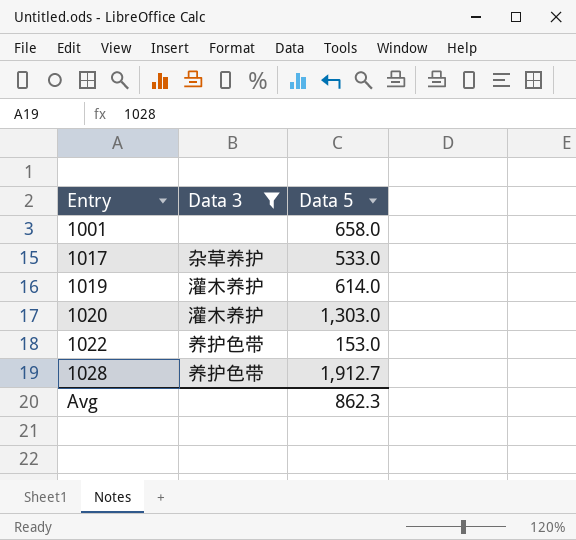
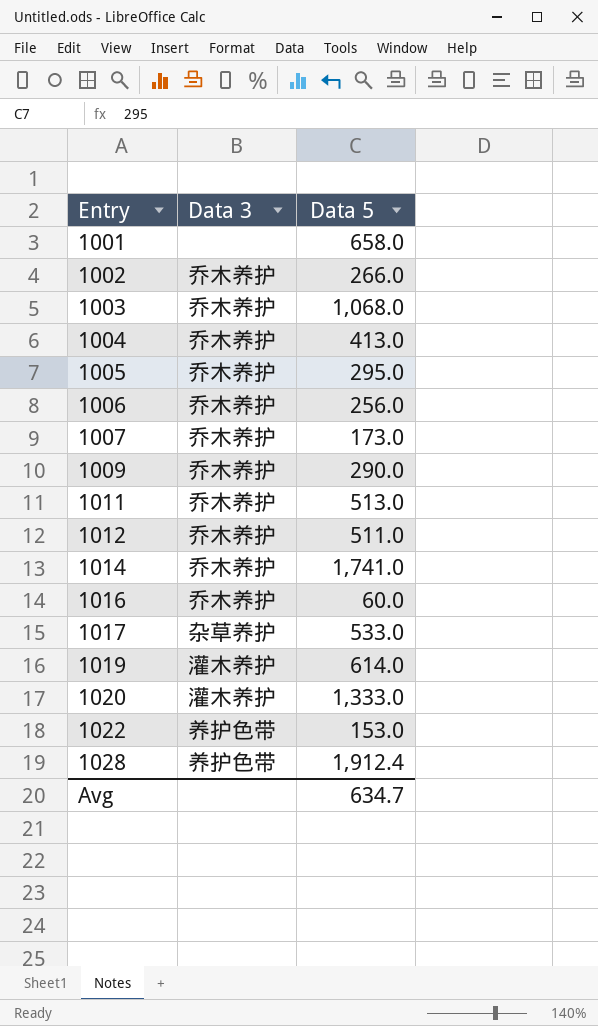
filter: Data 3 != 乔木养护 -> none
1020 | Data 5: 1,303.0 -> 1,333.0
1028 | Data 5: 1,912.7 -> 1,912.4
Avg | Data 5: 862.3 -> 634.7

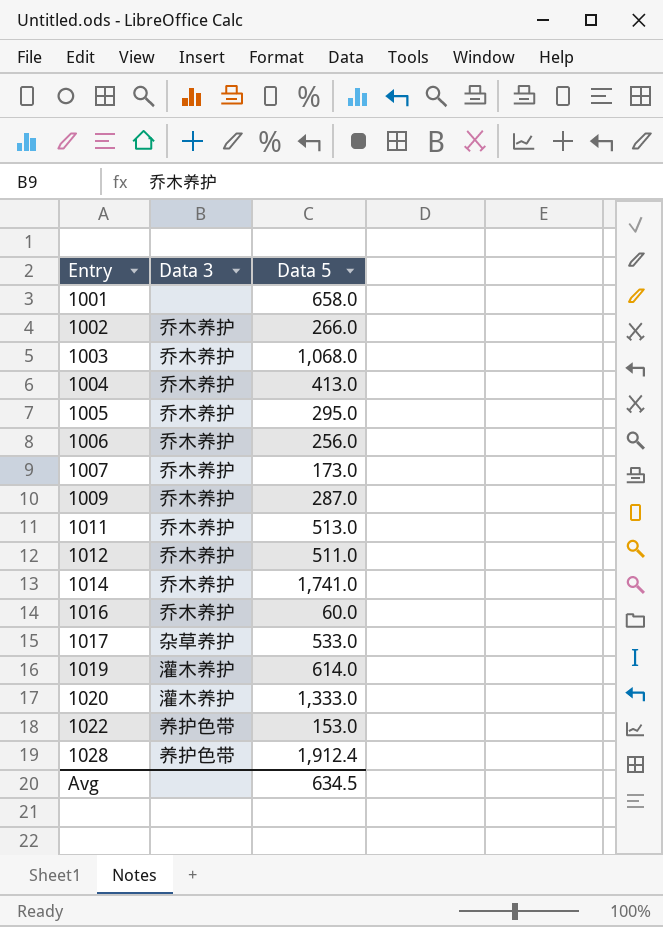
1009 | Data 5: 290.0 -> 287.0
Avg | Data 5: 634.7 -> 634.5

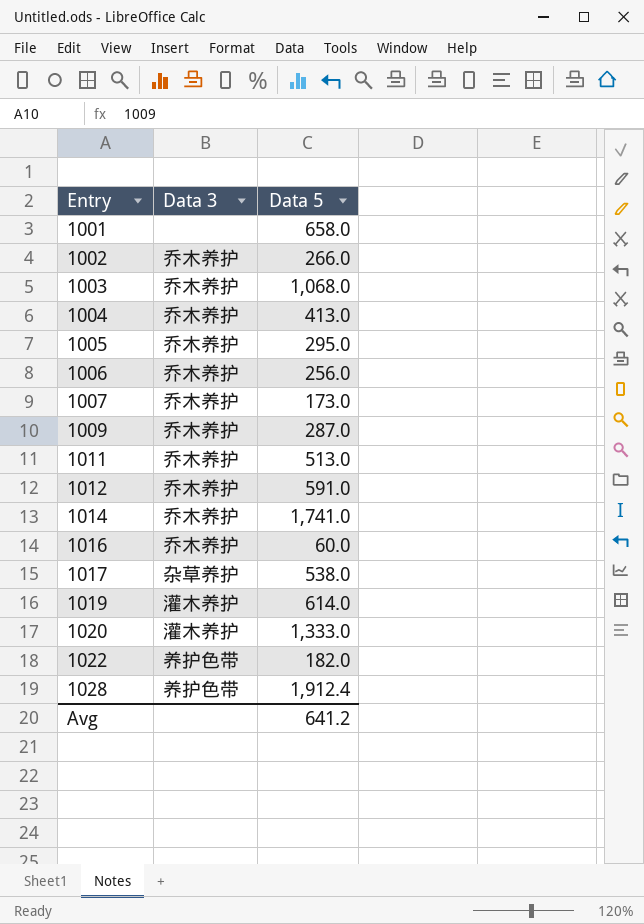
1012 | Data 5: 511.0 -> 591.0
1017 | Data 5: 533.0 -> 538.0
1022 | Data 5: 153.0 -> 182.0
Avg | Data 5: 634.5 -> 641.2

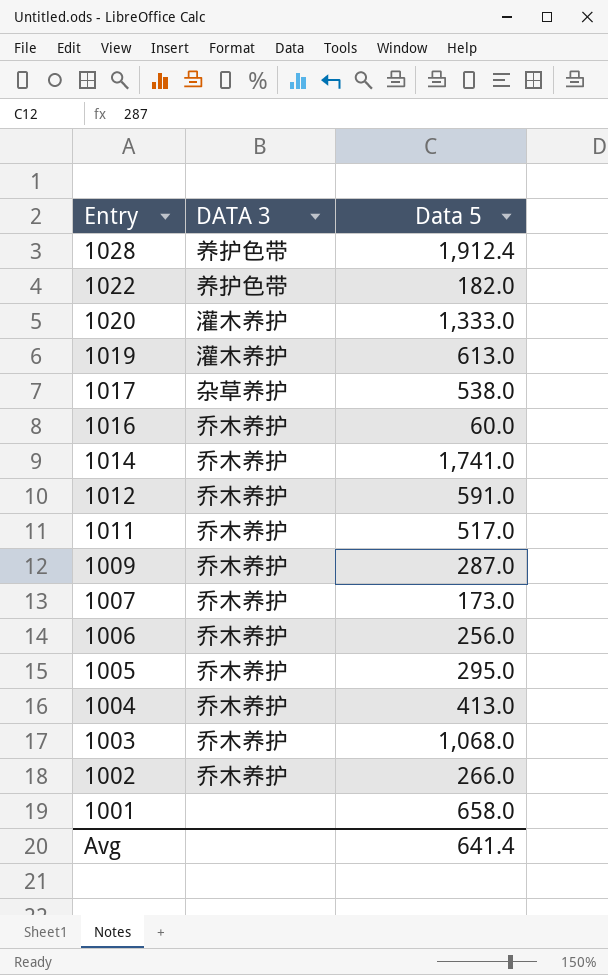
row order: Entry ascending -> Entry descending
column name: Data 3 -> DATA 3
1019 | Data 5: 614.0 -> 613.0
1011 | Data 5: 513.0 -> 517.0
Avg | Data 5: 641.2 -> 641.4

